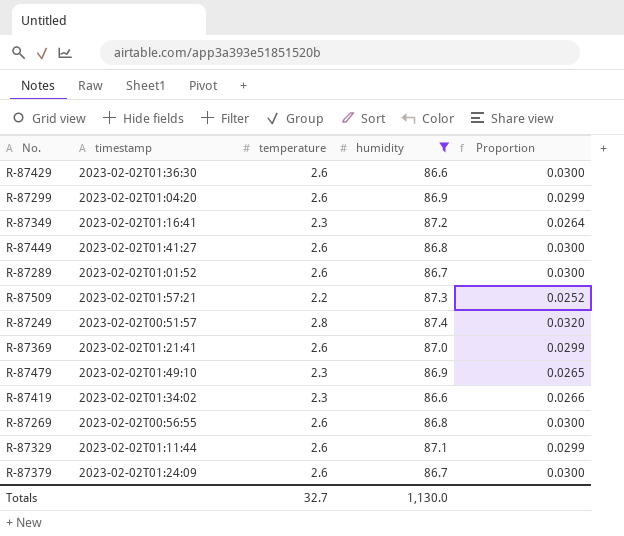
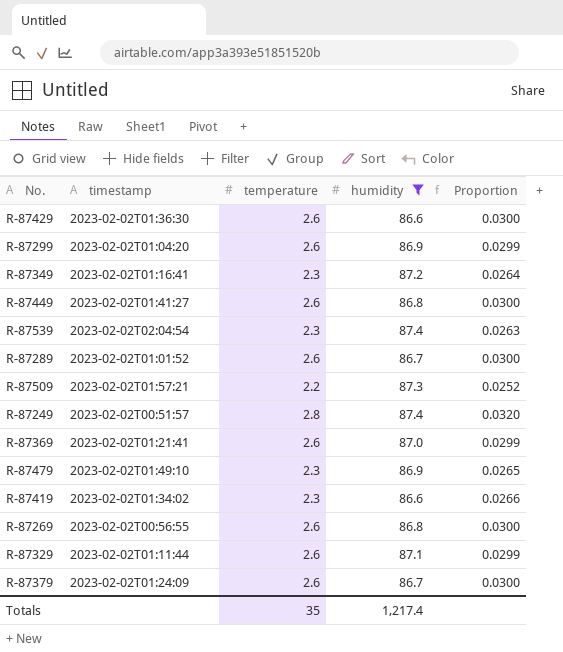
row R-87539: none -> 2023-02-02T02:04:54 | 2.3 | 87.4 | 0.0263
Totals | temperature: 32.7 -> 35
Totals | humidity: 1,130.0 -> 1,217.4

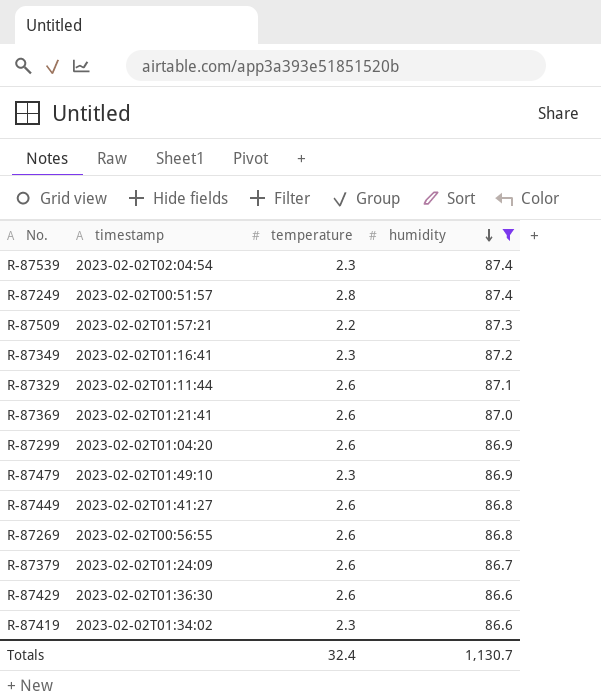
row order: none -> humidity descending
column Proportion | formula: [temperature] / [humidity] -> none
row R-87289: 2023-02-02T01:01:52 | 2.6 | 86.7 | 0.0300 -> none
Totals | temperature: 35 -> 32.4
Totals | humidity: 1,217.4 -> 1,130.7

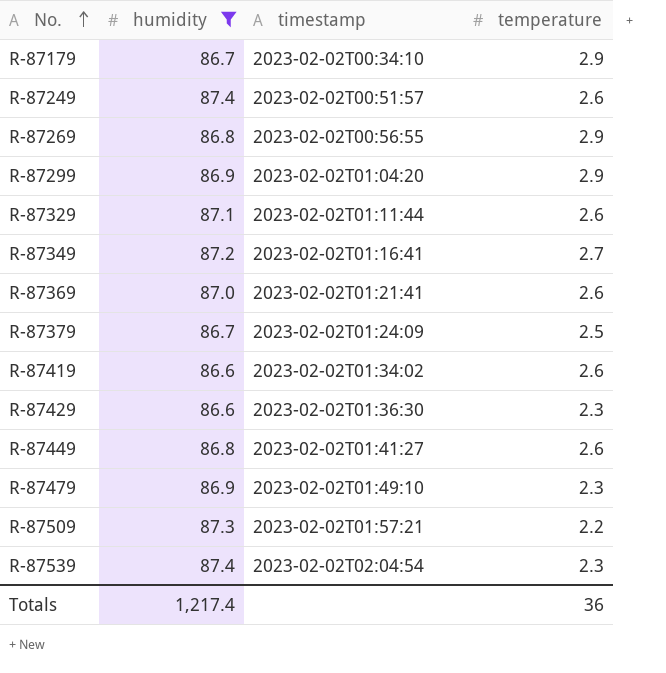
row order: humidity descending -> No. ascending
column humidity | position: 4 -> 2
row R-87179: none -> 86.7 | 2023-02-02T00:34:10 | 2.9
R-87249 | temperature: 2.8 -> 2.6
R-87269 | temperature: 2.6 -> 2.9
R-87299 | temperature: 2.6 -> 2.9
R-87349 | temperature: 2.3 -> 2.7
R-87379 | temperature: 2.6 -> 2.5
R-87419 | temperature: 2.3 -> 2.6
R-87429 | temperature: 2.6 -> 2.3
Totals | humidity: 1,130.7 -> 1,217.4
Totals | temperature: 32.4 -> 36

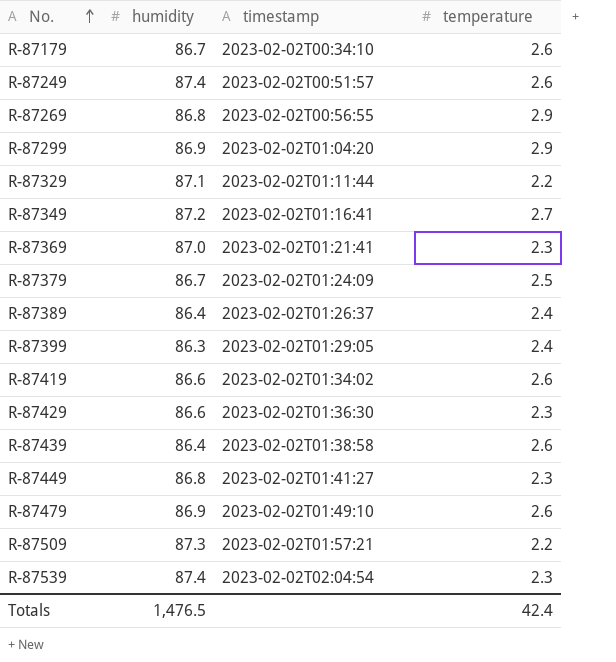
filter: humidity >= 86.6 -> none
R-87179 | temperature: 2.9 -> 2.6
R-87329 | temperature: 2.6 -> 2.2
R-87369 | temperature: 2.6 -> 2.3
R-87449 | temperature: 2.6 -> 2.3
R-87479 | temperature: 2.3 -> 2.6
Totals | humidity: 1,217.4 -> 1,476.5
Totals | temperature: 36 -> 42.4

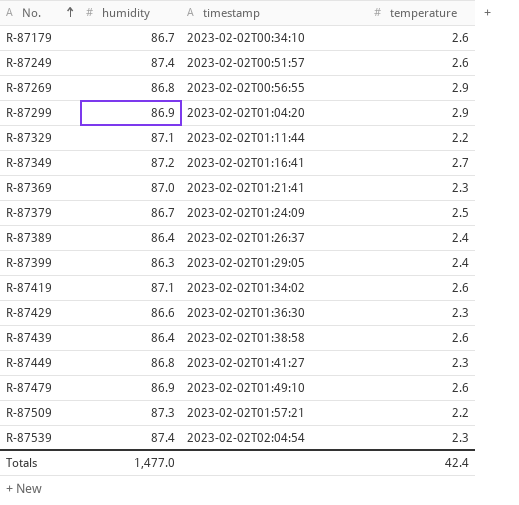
R-87419 | humidity: 86.6 -> 87.1
Totals | humidity: 1,476.5 -> 1,477.0

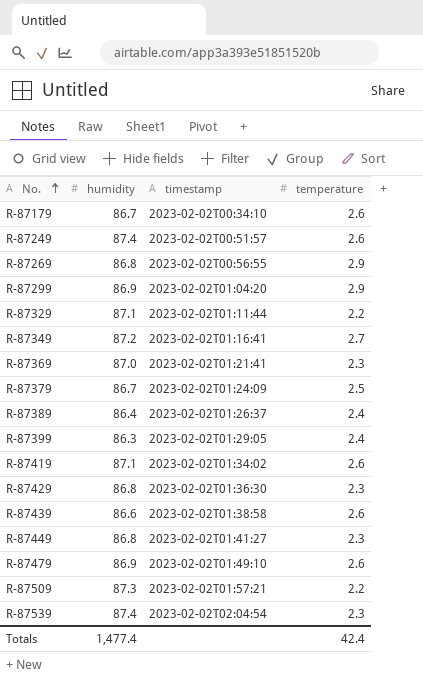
R-87429 | humidity: 86.6 -> 86.8
R-87439 | humidity: 86.4 -> 86.6
Totals | humidity: 1,477.0 -> 1,477.4

